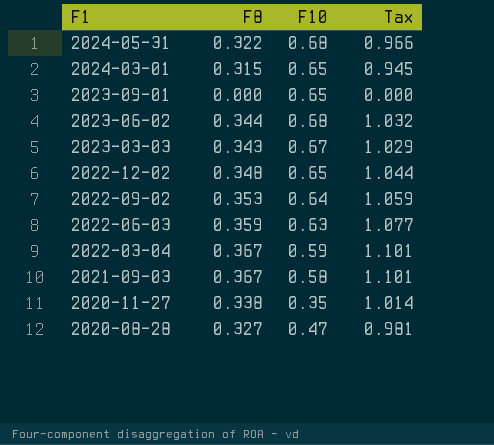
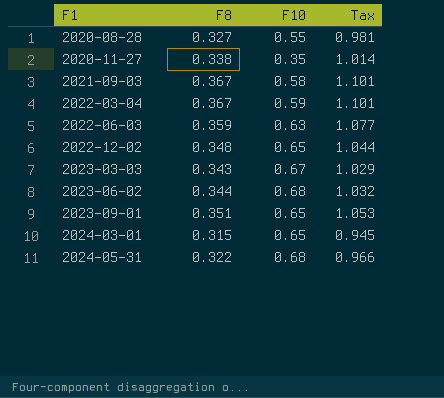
row order: F1 descending -> F1 ascending
row 2022-09-02: 0.353 | 0.64 | 1.059 -> none
2020-08-28 | F10: 0.47 -> 0.55
2023-09-01 | F8: 0.000 -> 0.351
2023-09-01 | Tax: 0.000 -> 1.053

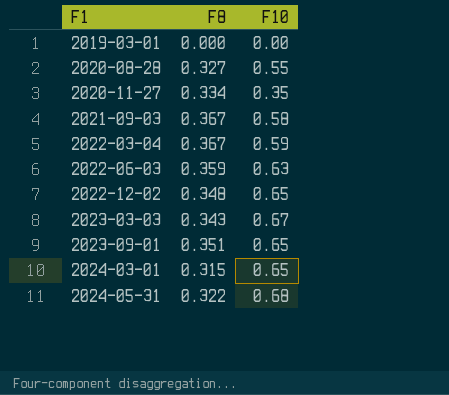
column Tax | formula: [F8] * 3 -> none
row 2023-06-02: 0.344 | 0.68 | 1.032 -> none
row 2019-03-01: none -> 0.000 | 0.00
2020-11-27 | F8: 0.338 -> 0.334

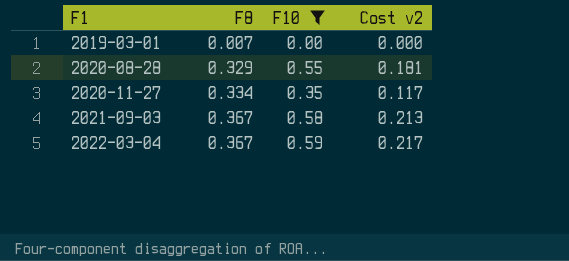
filter: none -> F10 <= 0.59
column Cost v2 | formula: none -> [F8] * [F10]
2019-03-01 | F8: 0.000 -> 0.007
2020-08-28 | F8: 0.327 -> 0.329

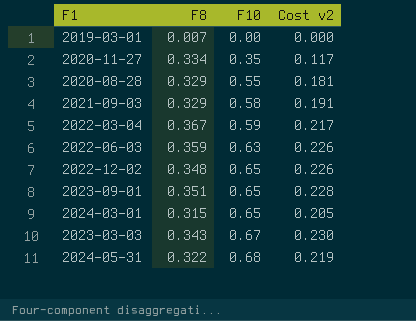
filter: F10 <= 0.59 -> none
row order: F1 ascending -> F10 ascending
2021-09-03 | F8: 0.367 -> 0.329
2021-09-03 | Cost v2: 0.213 -> 0.191

